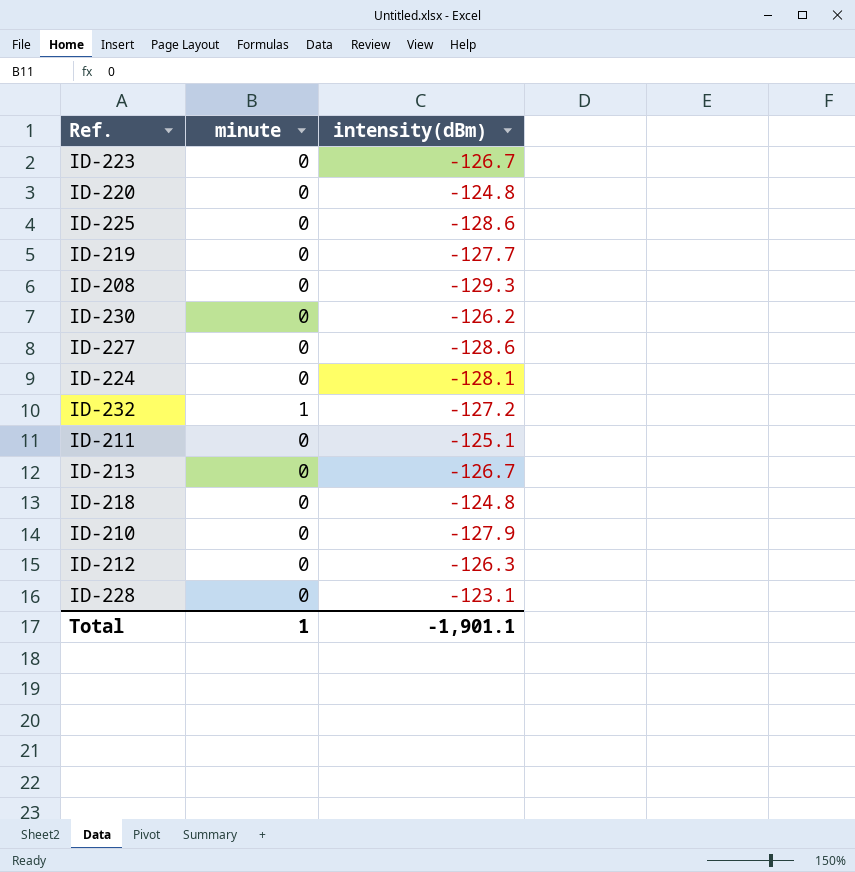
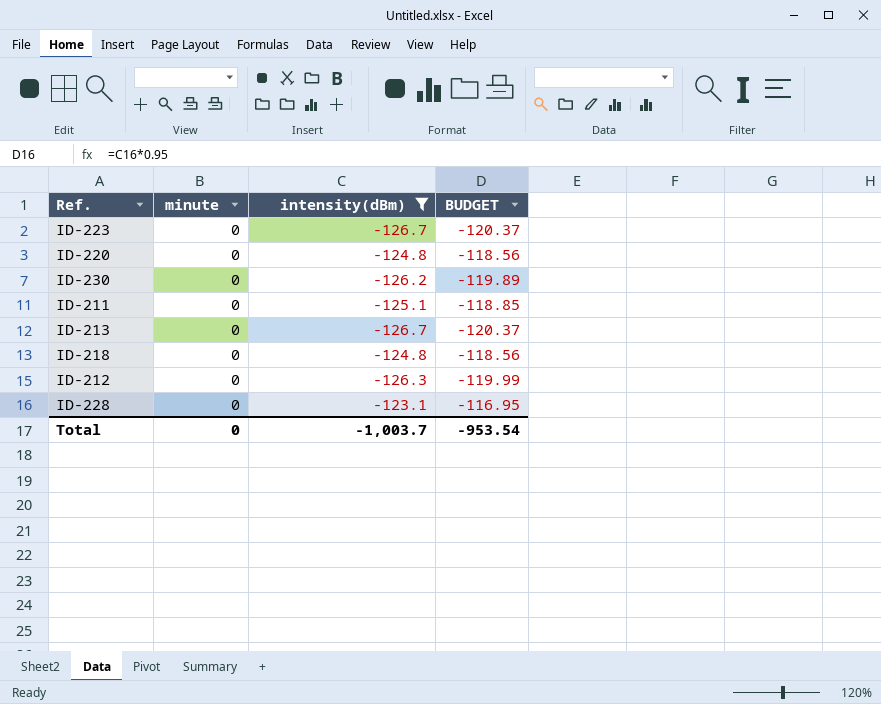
filter: none -> intensity(dBm) >= -126.7
column BUDGET | formula: none -> [intensity(dBm)] * 0.95
Total | minute: 1 -> 0
Total | intensity(dBm): -1,901.1 -> -1,003.7

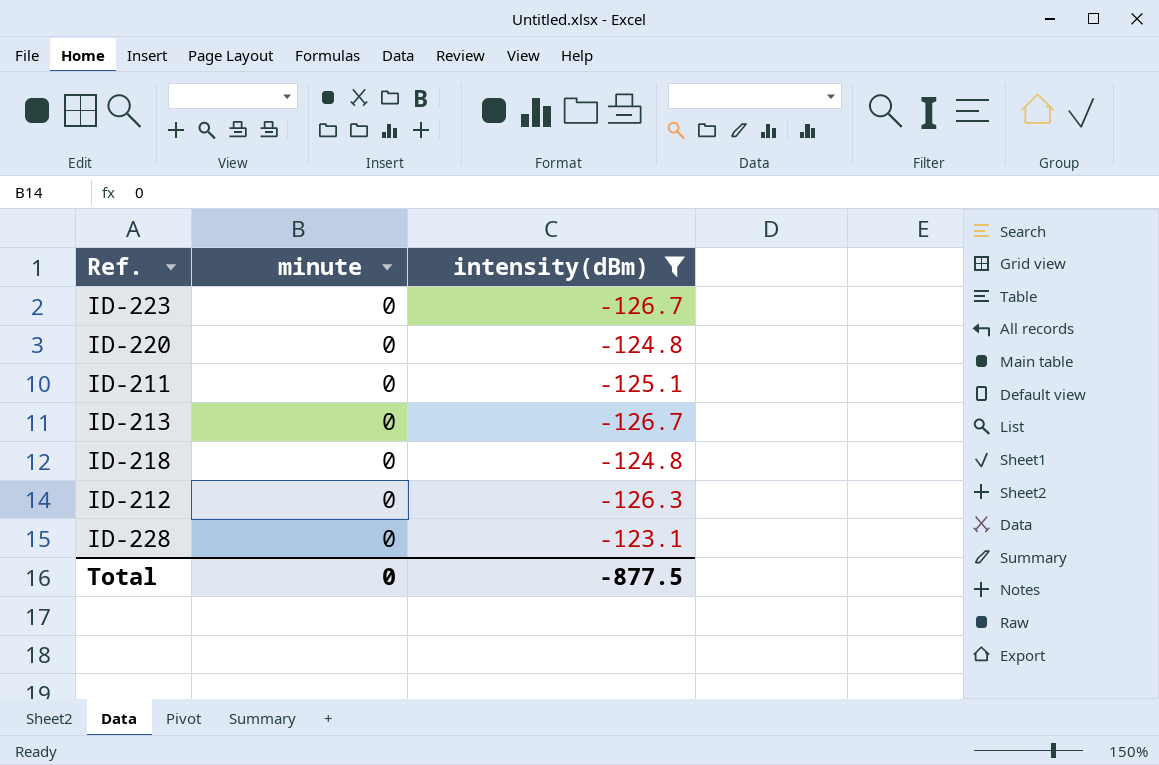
column BUDGET | formula: [intensity(dBm)] * 0.95 -> none
row ID-230: 0 | -126.2 | -119.89 -> none
Total | intensity(dBm): -1,003.7 -> -877.5

